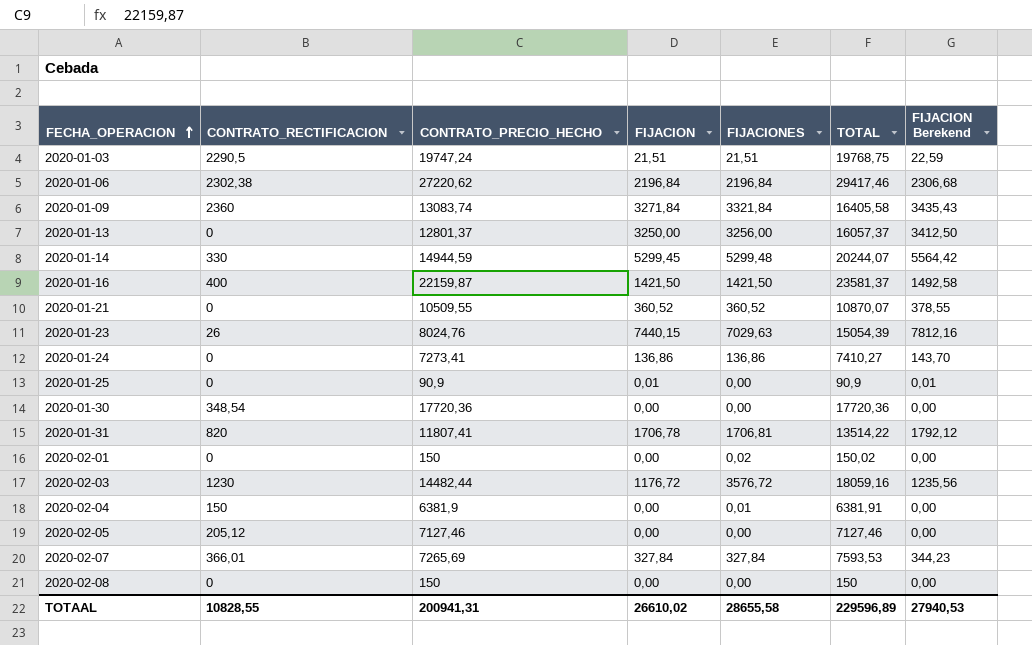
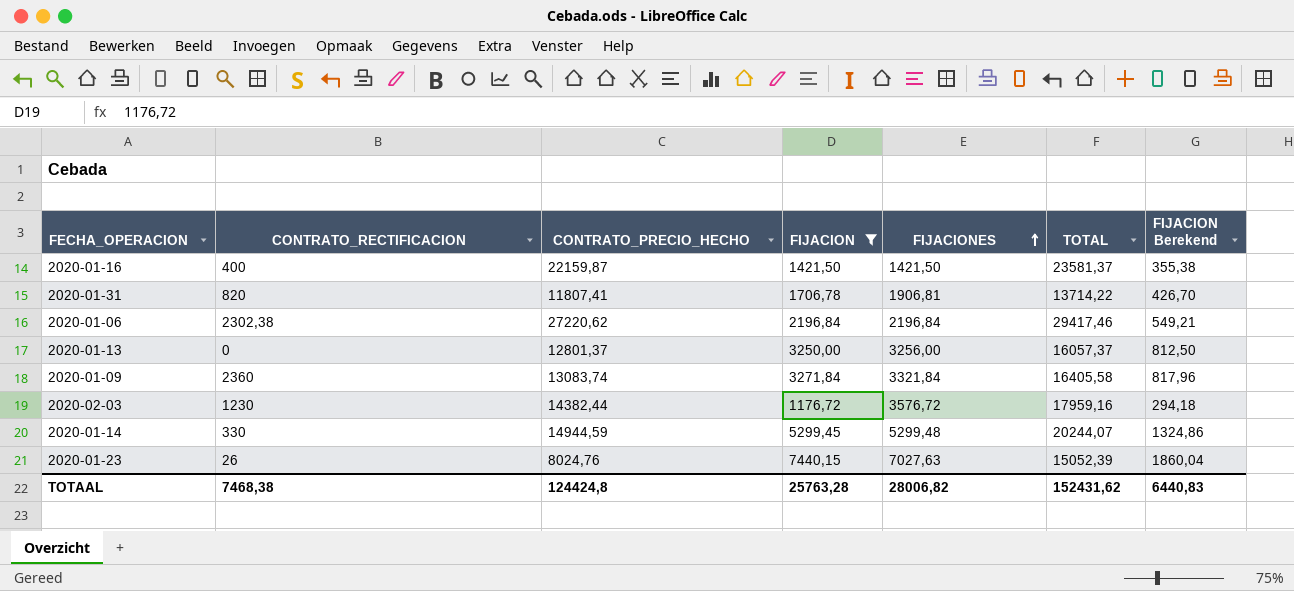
filter: none -> FIJACION >= 1176,72
row order: FECHA_OPERACION ascending -> FIJACIONES ascending
column FIJACION Berekend | formula: [FIJACION] * 1,05 -> [FIJACION] * 0,25
2020-01-31 | FIJACIONES: 1706,81 -> 1906,81
2020-01-31 | TOTAL: 13514,22 -> 13714,22
2020-02-03 | CONTRATO_PRECIO_HECHO: 14482,44 -> 14382,44
2020-02-03 | TOTAL: 18059,16 -> 17959,16
2020-01-23 | FIJACIONES: 7029,63 -> 7027,63
2020-01-23 | TOTAL: 15054,39 -> 15052,39
TOTAAL | CONTRATO_RECTIFICACION: 10828,55 -> 7468,38
TOTAAL | CONTRATO_PRECIO_HECHO: 200941,31 -> 124424,8
TOTAAL | FIJACION: 26610,02 -> 25763,28
TOTAAL | FIJACIONES: 28655,58 -> 28006,82
TOTAAL | TOTAL: 229596,89 -> 152431,62
TOTAAL | FIJACION Berekend: 27940,53 -> 6440,83

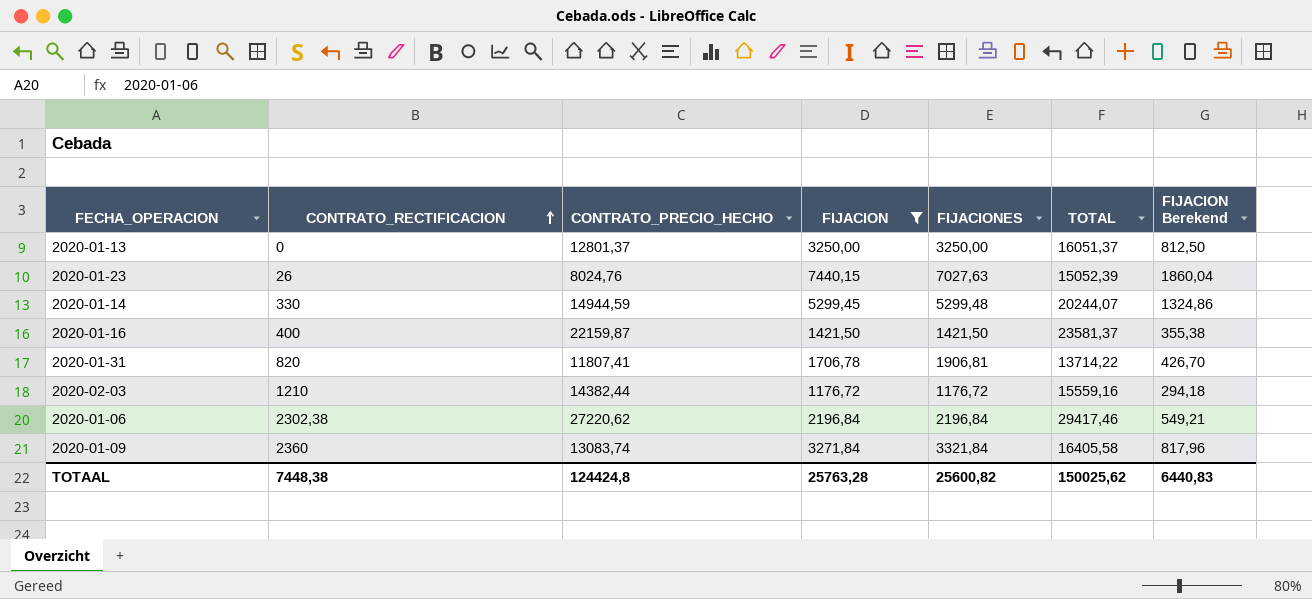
row order: FIJACIONES ascending -> CONTRATO_RECTIFICACION ascending
2020-01-13 | FIJACIONES: 3256,00 -> 3250,00
2020-01-13 | TOTAL: 16057,37 -> 16051,37
2020-02-03 | CONTRATO_RECTIFICACION: 1230 -> 1210
2020-02-03 | FIJACIONES: 3576,72 -> 1176,72
2020-02-03 | TOTAL: 17959,16 -> 15559,16
TOTAAL | CONTRATO_RECTIFICACION: 7468,38 -> 7448,38
TOTAAL | FIJACIONES: 28006,82 -> 25600,82
TOTAAL | TOTAL: 152431,62 -> 150025,62

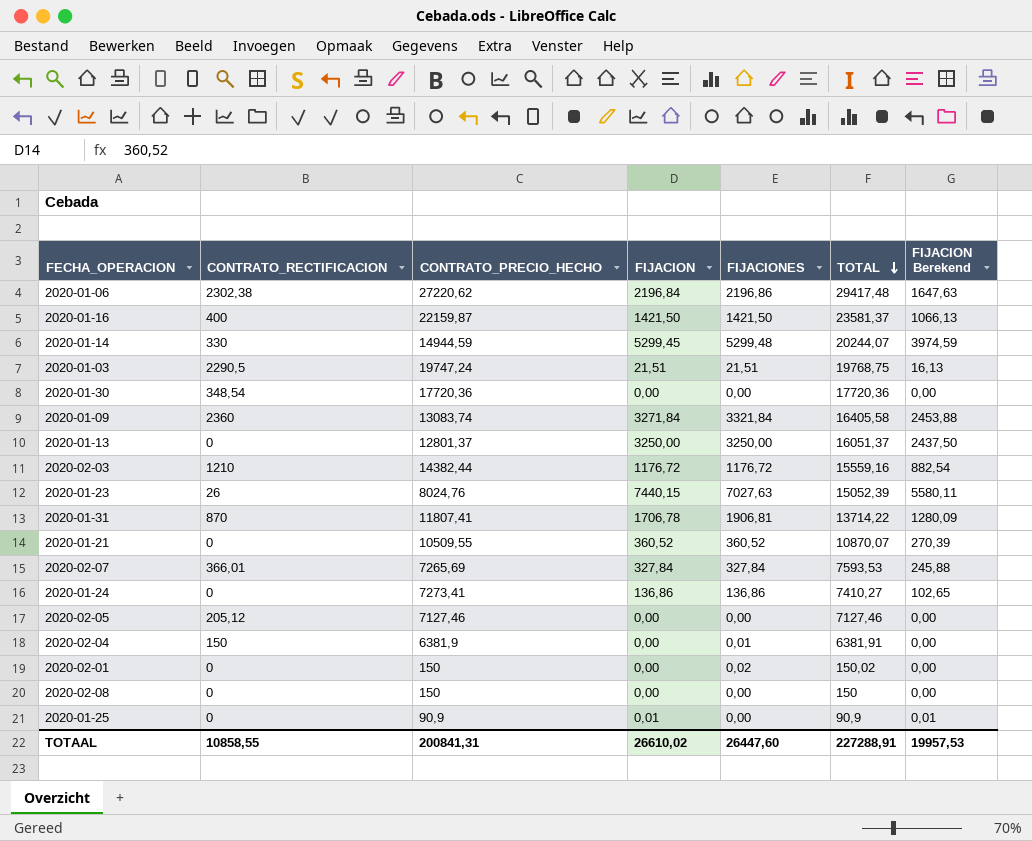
filter: FIJACION >= 1176,72 -> none
row order: CONTRATO_RECTIFICACION ascending -> TOTAL descending
column FIJACION Berekend | formula: [FIJACION] * 0,25 -> [FIJACION] * 0,75
2020-01-06 | FIJACIONES: 2196,84 -> 2196,86
2020-01-06 | TOTAL: 29417,46 -> 29417,48
2020-01-31 | CONTRATO_RECTIFICACION: 820 -> 870
TOTAAL | CONTRATO_RECTIFICACION: 7448,38 -> 10858,55
TOTAAL | CONTRATO_PRECIO_HECHO: 124424,8 -> 200841,31
TOTAAL | FIJACION: 25763,28 -> 26610,02
TOTAAL | FIJACIONES: 25600,82 -> 26447,60
TOTAAL | TOTAL: 150025,62 -> 227288,91
TOTAAL | FIJACION Berekend: 6440,83 -> 19957,53

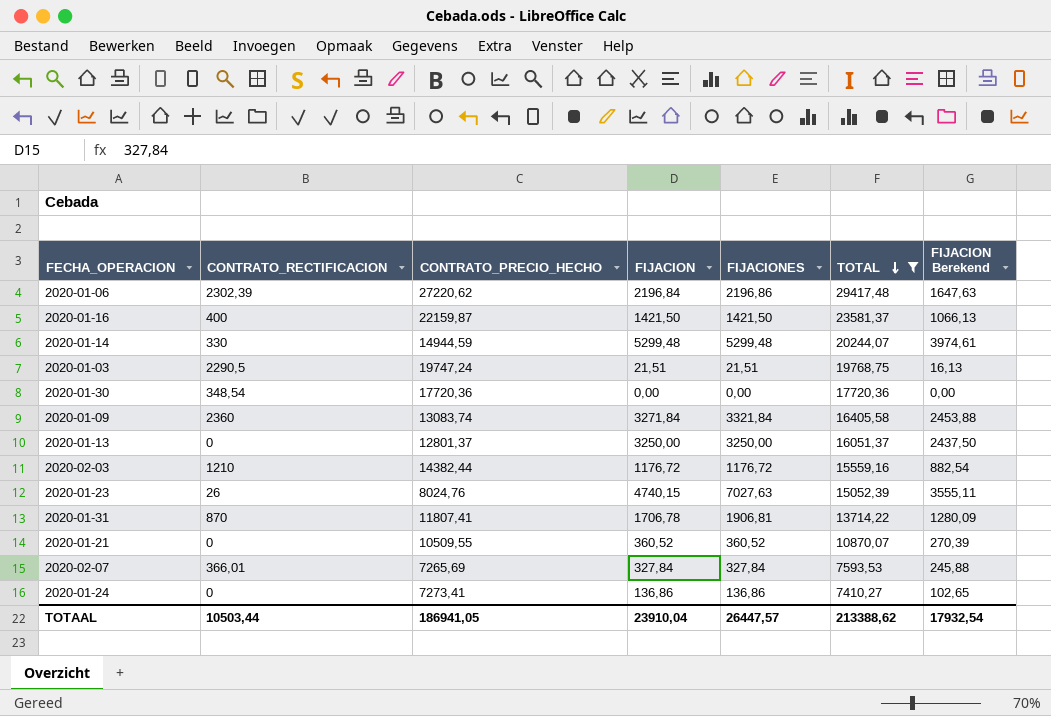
filter: none -> TOTAL >= 7410,27
2020-01-06 | CONTRATO_RECTIFICACION: 2302,38 -> 2302,39
2020-01-14 | FIJACION: 5299,45 -> 5299,48
2020-01-14 | FIJACION Berekend: 3974,59 -> 3974,61
2020-01-23 | FIJACION: 7440,15 -> 4740,15
2020-01-23 | FIJACION Berekend: 5580,11 -> 3555,11
TOTAAL | CONTRATO_RECTIFICACION: 10858,55 -> 10503,44
TOTAAL | CONTRATO_PRECIO_HECHO: 200841,31 -> 186941,05
TOTAAL | FIJACION: 26610,02 -> 23910,04
TOTAAL | FIJACIONES: 26447,60 -> 26447,57
TOTAAL | TOTAL: 227288,91 -> 213388,62
TOTAAL | FIJACION Berekend: 19957,53 -> 17932,54

